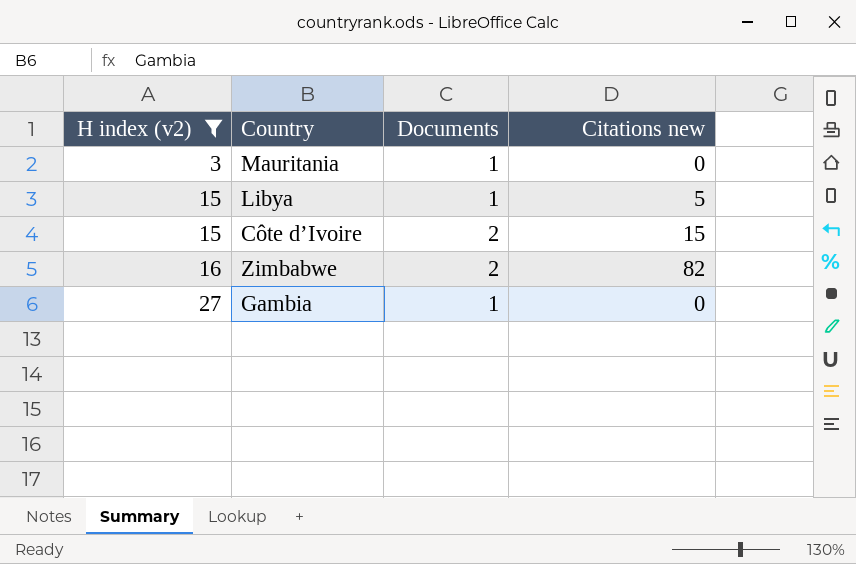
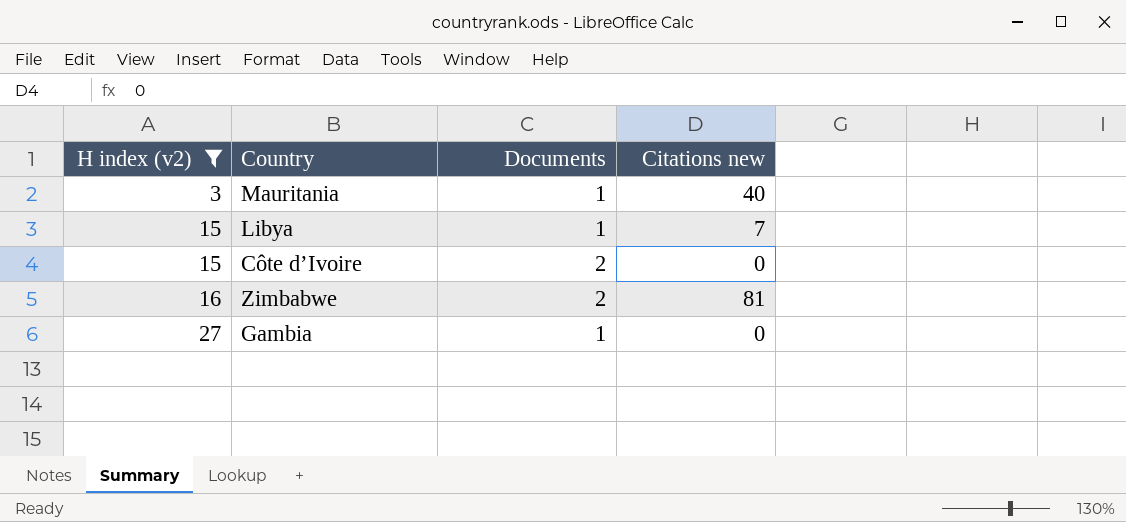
Mauritania | Citations new: 0 -> 40
Libya | Citations new: 5 -> 7
Côte d’Ivoire | Citations new: 15 -> 0
Zimbabwe | Citations new: 82 -> 81

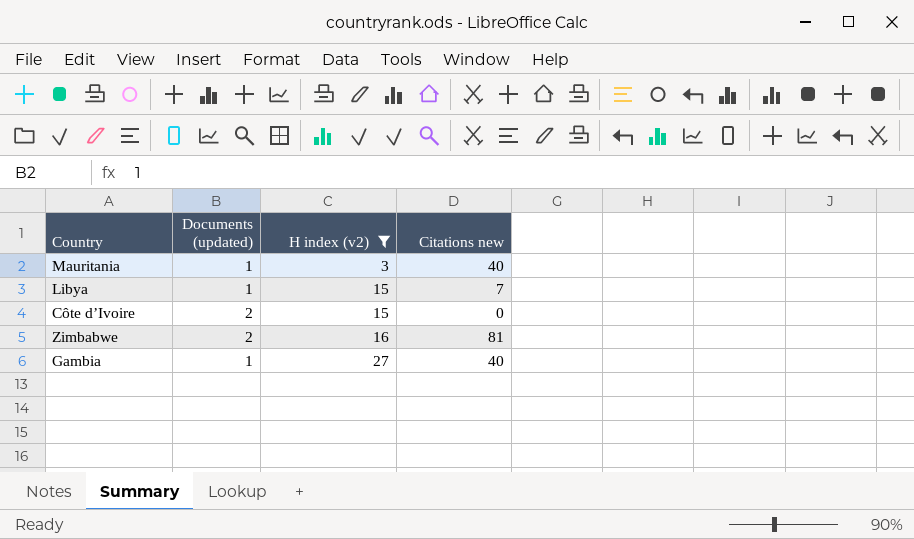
column name: Documents -> Documents (updated)
column H index (v2) | position: 1 -> 3
Gambia | Citations new: 0 -> 40

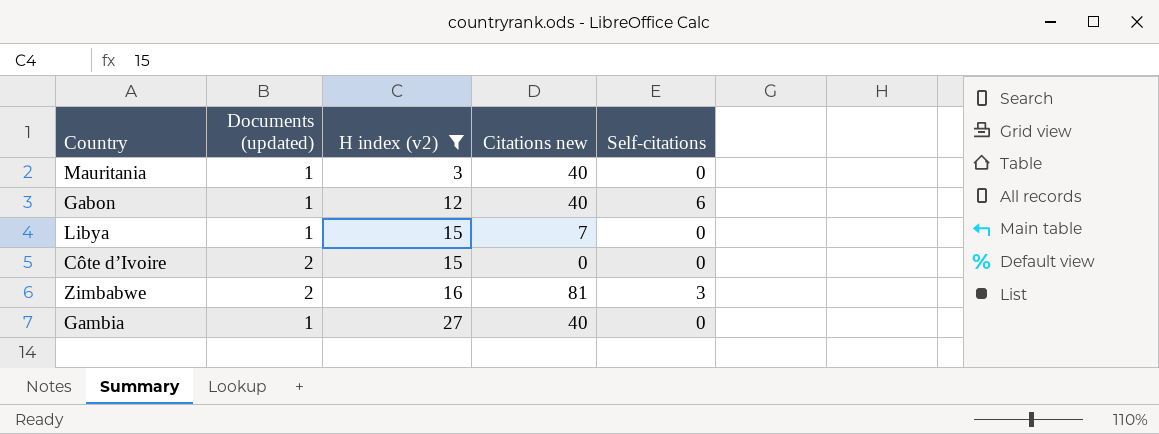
column Self-citations | position: none -> 5
row Gabon: none -> 1 | 12 | 40 | 6

